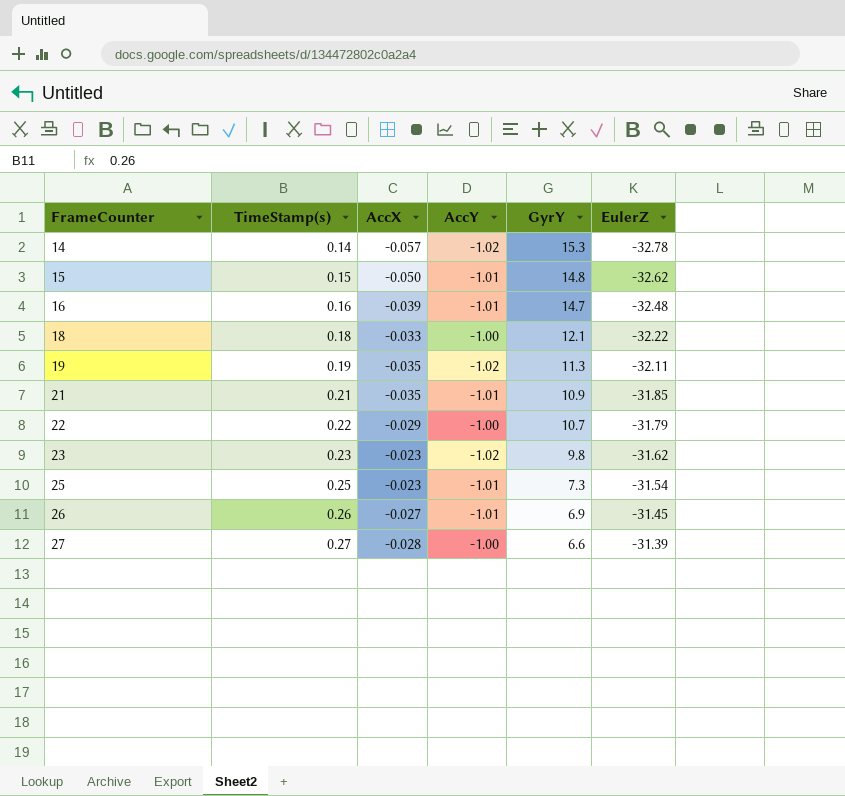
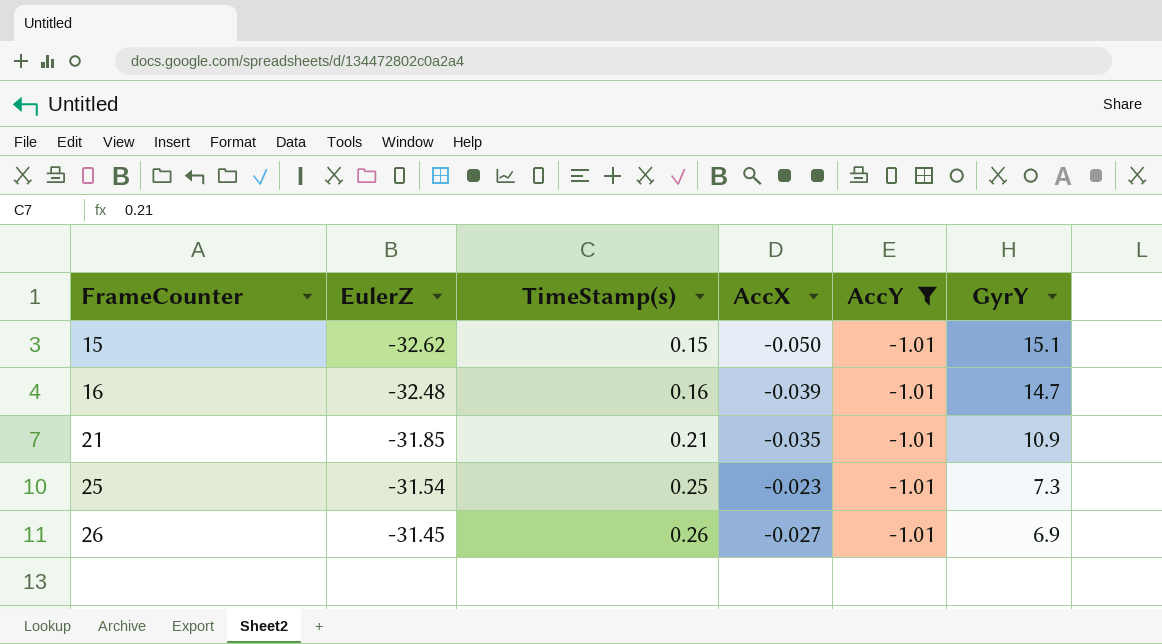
filter: none -> AccY = -1.01
column EulerZ | position: 6 -> 2
15 | GyrY: 14.8 -> 15.1

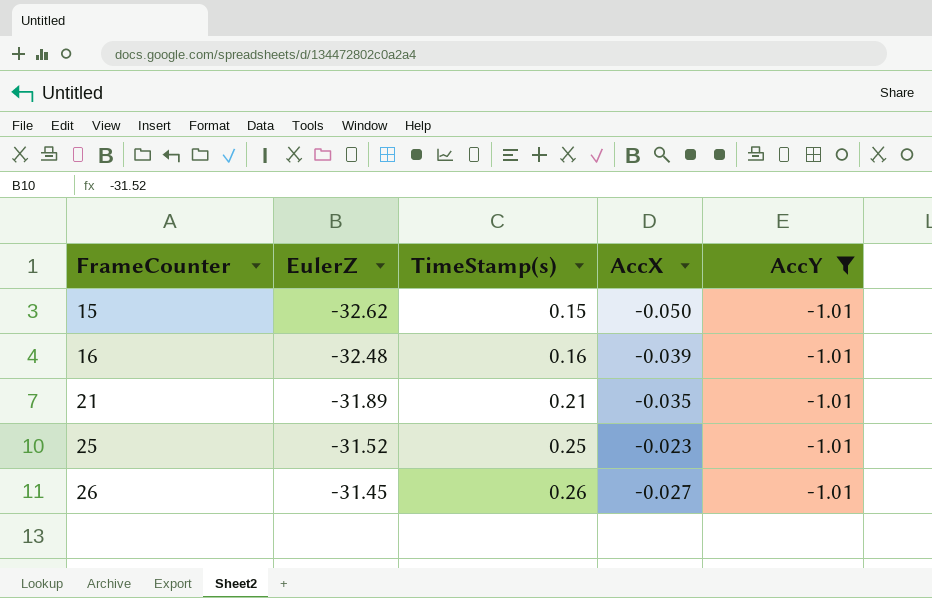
column GyrY | position: 6 -> none
21 | EulerZ: -31.85 -> -31.89
25 | EulerZ: -31.54 -> -31.52

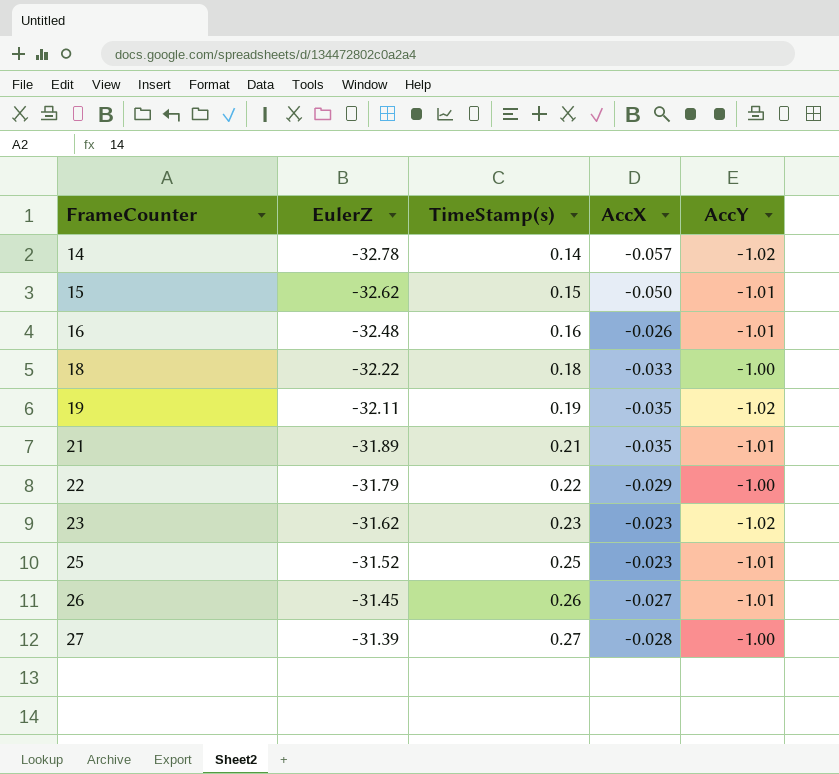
filter: AccY = -1.01 -> none
16 | AccX: -0.039 -> -0.026

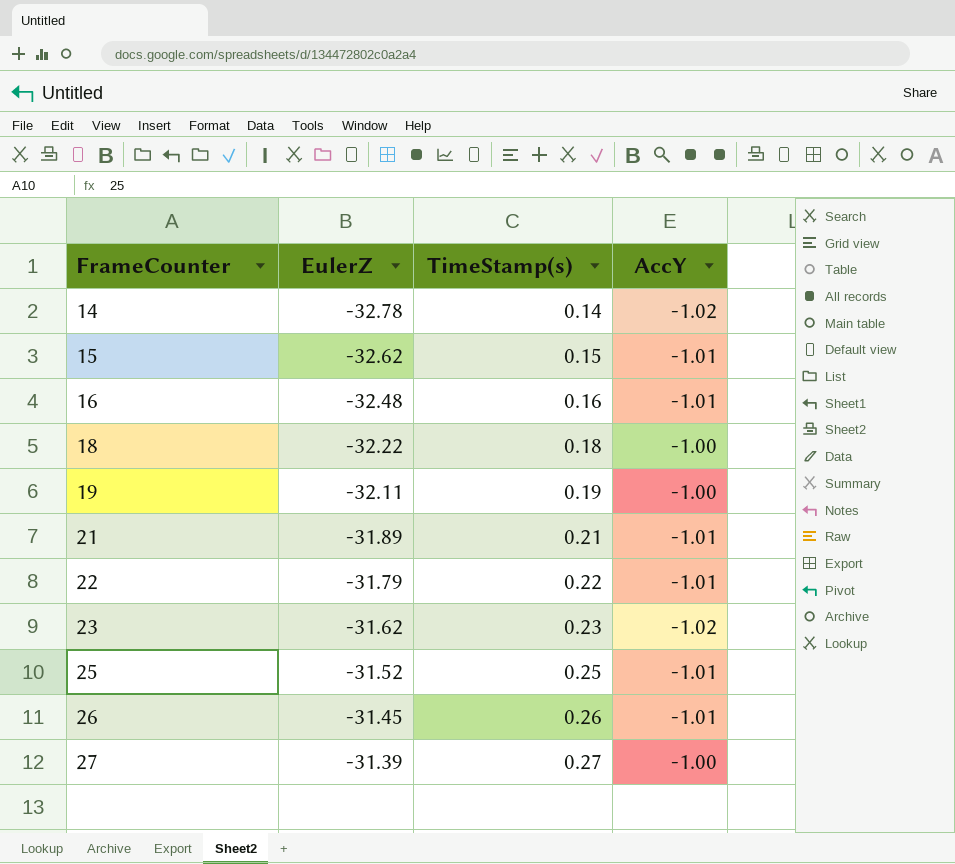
column AccX | position: 4 -> none
19 | AccY: -1.02 -> -1.00
22 | AccY: -1.00 -> -1.01

